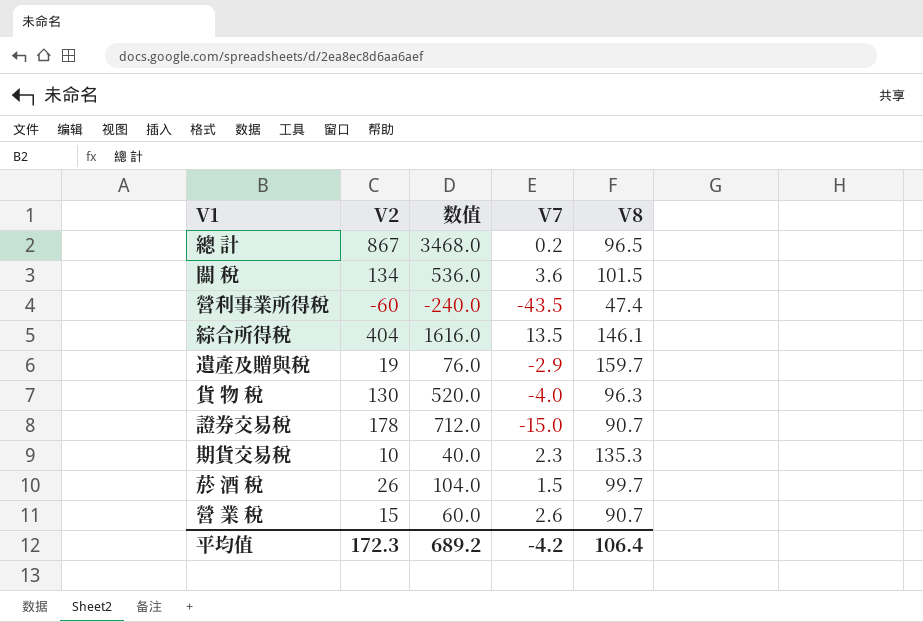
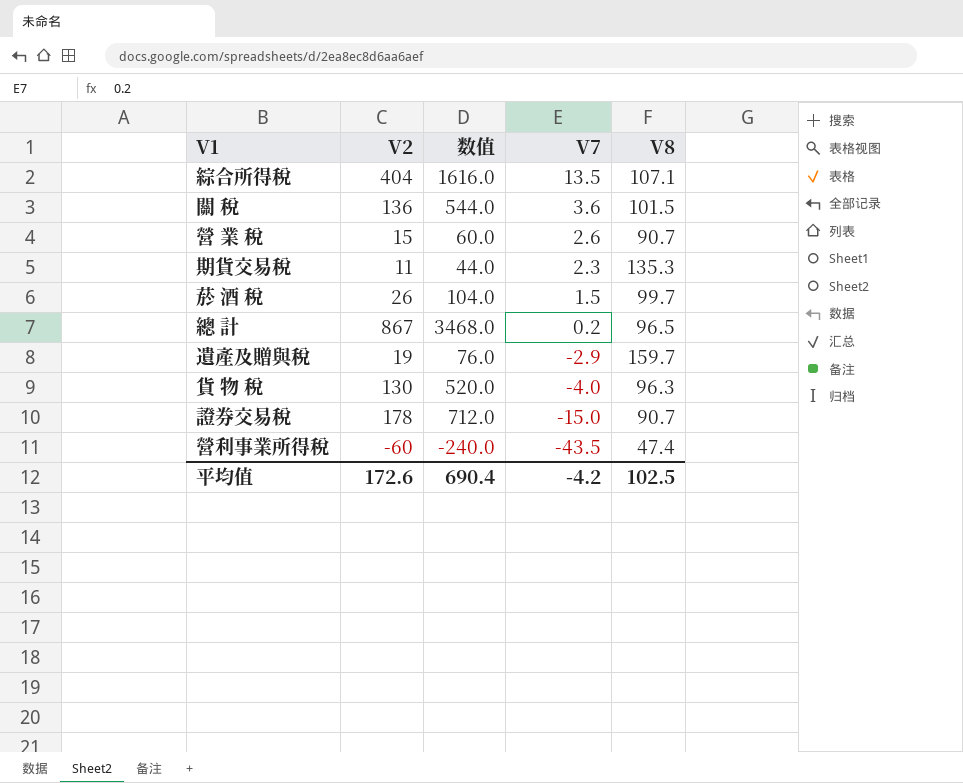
row order: none -> V7 descending
綜合所得稅 | V8: 146.1 -> 107.1
關 稅 | V2: 134 -> 136
關 稅 | 数值: 536.0 -> 544.0
期貨交易稅 | V2: 10 -> 11
期貨交易稅 | 数值: 40.0 -> 44.0
平均值 | V2: 172.3 -> 172.6
平均值 | 数值: 689.2 -> 690.4
平均值 | V8: 106.4 -> 102.5

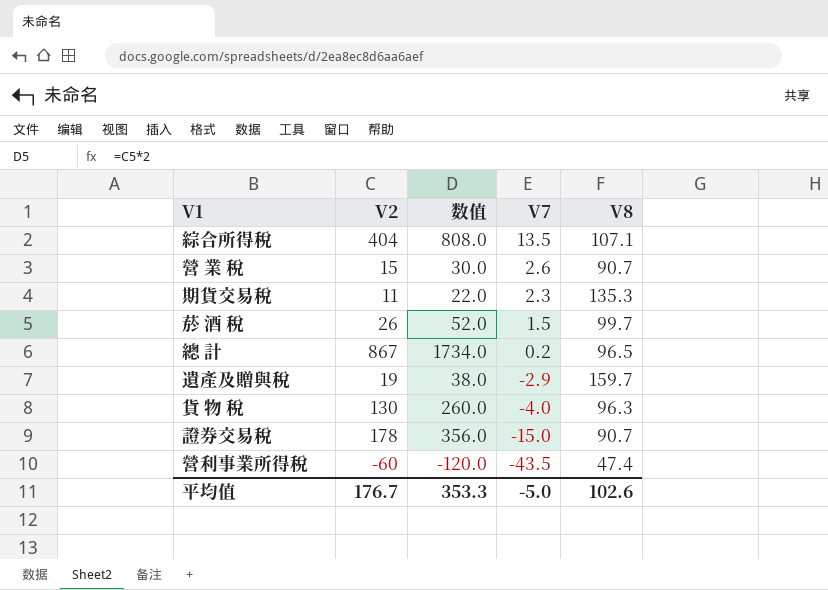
column 数值 | formula: [V2] * 4 -> [V2] * 2
row 關 稅: 136 | 544.0 | 3.6 | 101.5 -> none
平均值 | V2: 172.6 -> 176.7
平均值 | 数值: 690.4 -> 353.3
平均值 | V7: -4.2 -> -5.0
平均值 | V8: 102.5 -> 102.6

